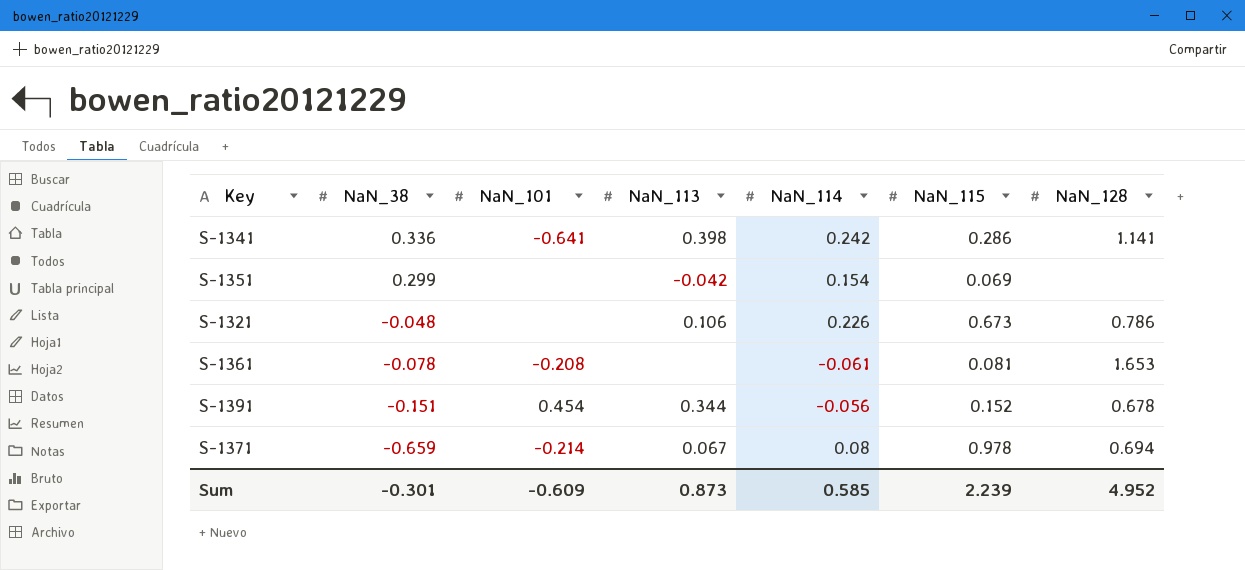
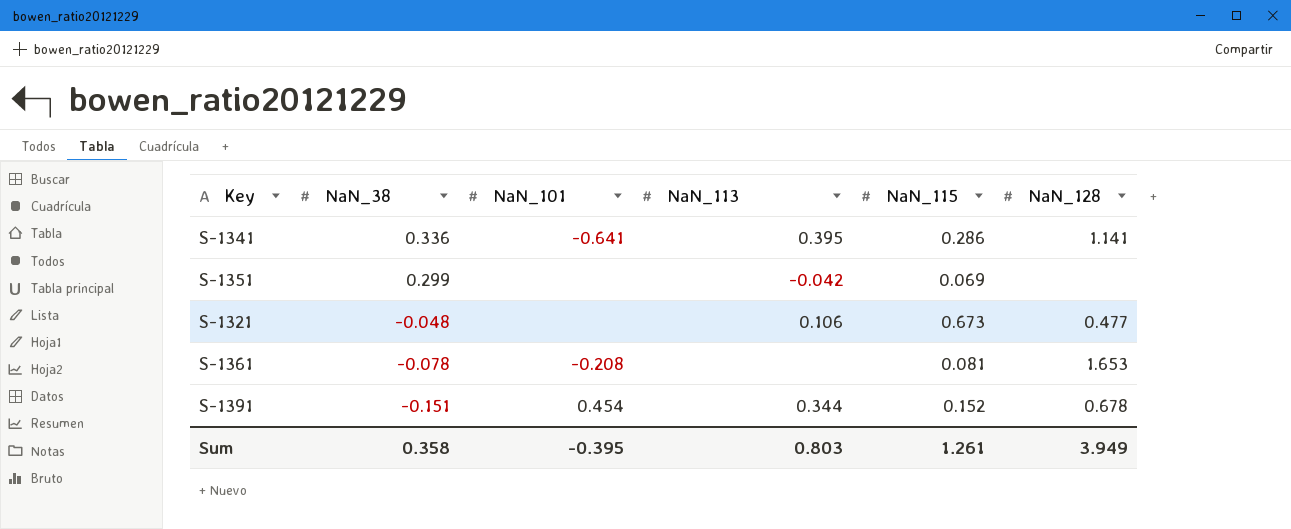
column NaN_114 | position: 5 -> none
row S-1371: -0.659 | -0.214 | 0.067 | 0.08 | 0.978 | 0.694 -> none
S-1341 | NaN_113: 0.398 -> 0.395
S-1321 | NaN_128: 0.786 -> 0.477
Sum | NaN_38: -0.301 -> 0.358
Sum | NaN_101: -0.609 -> -0.395
Sum | NaN_113: 0.873 -> 0.803
Sum | NaN_115: 2.239 -> 1.261
Sum | NaN_128: 4.952 -> 3.949

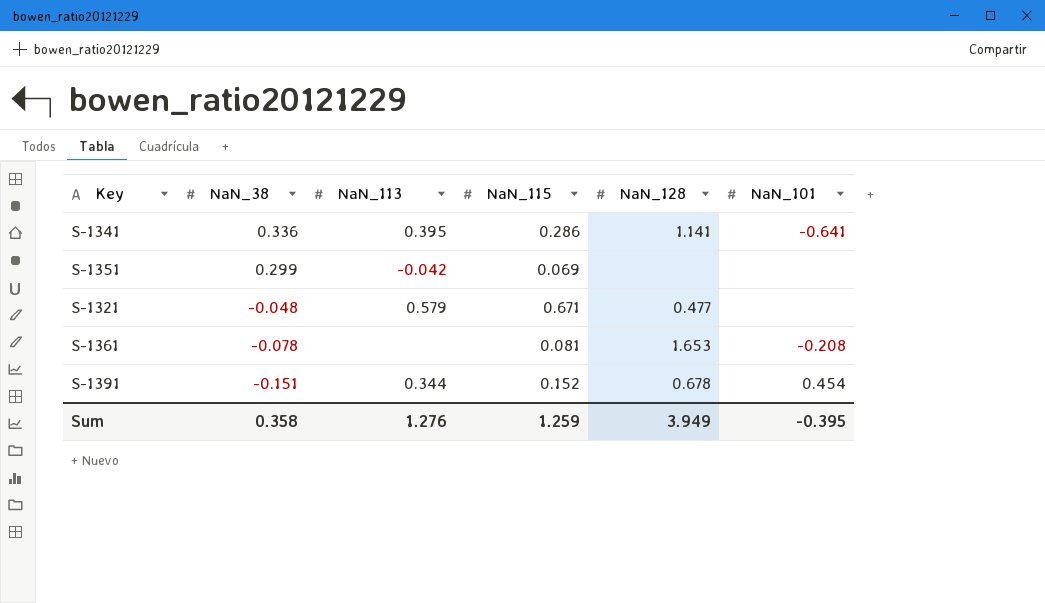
column NaN_101 | position: 3 -> 6
S-1321 | NaN_113: 0.106 -> 0.579
S-1321 | NaN_115: 0.673 -> 0.671
Sum | NaN_113: 0.803 -> 1.276
Sum | NaN_115: 1.261 -> 1.259

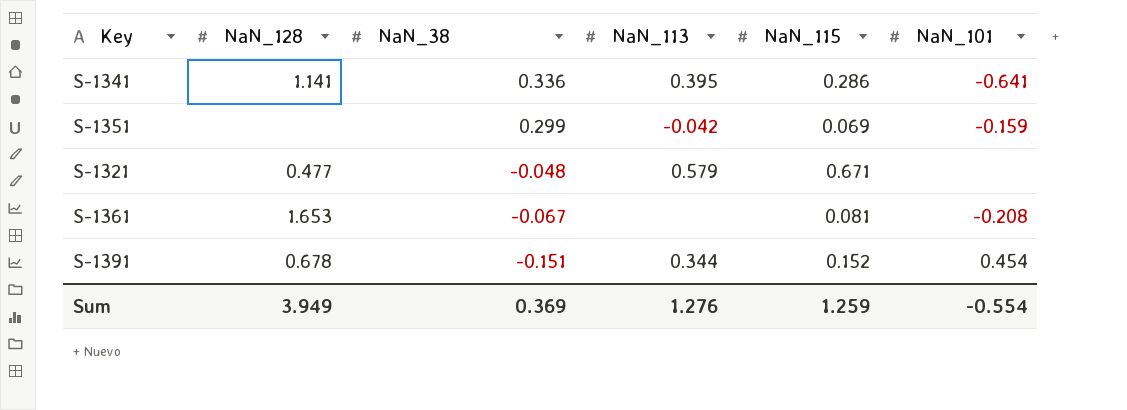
column NaN_128 | position: 5 -> 2
S-1351 | NaN_101: none -> -0.159
S-1361 | NaN_38: -0.078 -> -0.067
Sum | NaN_38: 0.358 -> 0.369
Sum | NaN_101: -0.395 -> -0.554

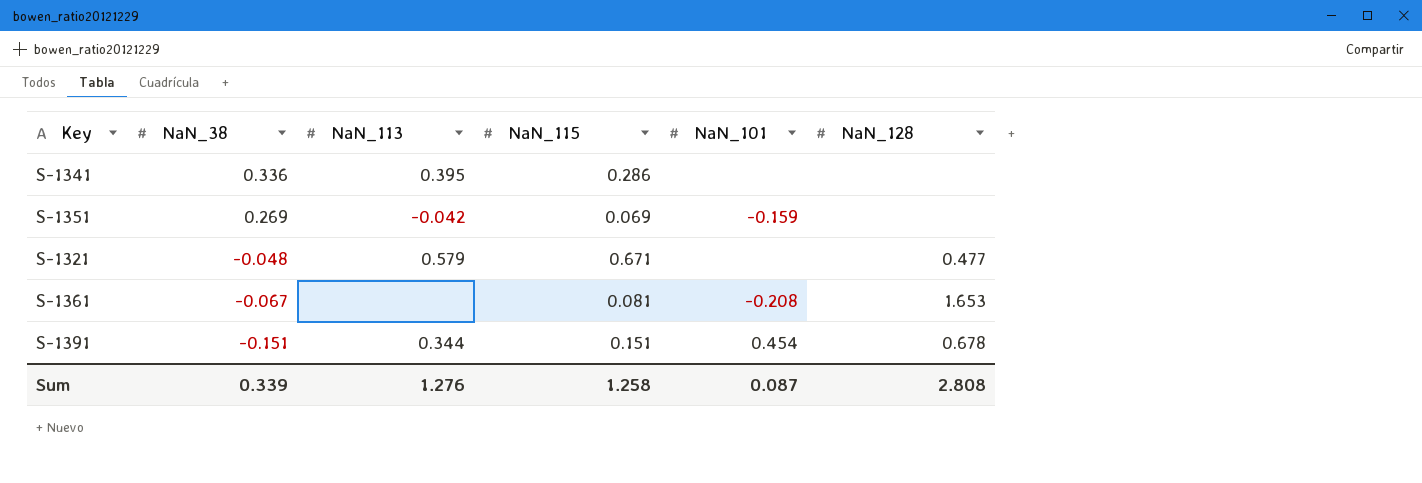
column NaN_128 | position: 2 -> 6
S-1341 | NaN_101: -0.641 -> none
S-1341 | NaN_128: 1.141 -> none
S-1351 | NaN_38: 0.299 -> 0.269
S-1391 | NaN_115: 0.152 -> 0.151
Sum | NaN_38: 0.369 -> 0.339
Sum | NaN_115: 1.259 -> 1.258
Sum | NaN_101: -0.554 -> 0.087
Sum | NaN_128: 3.949 -> 2.808

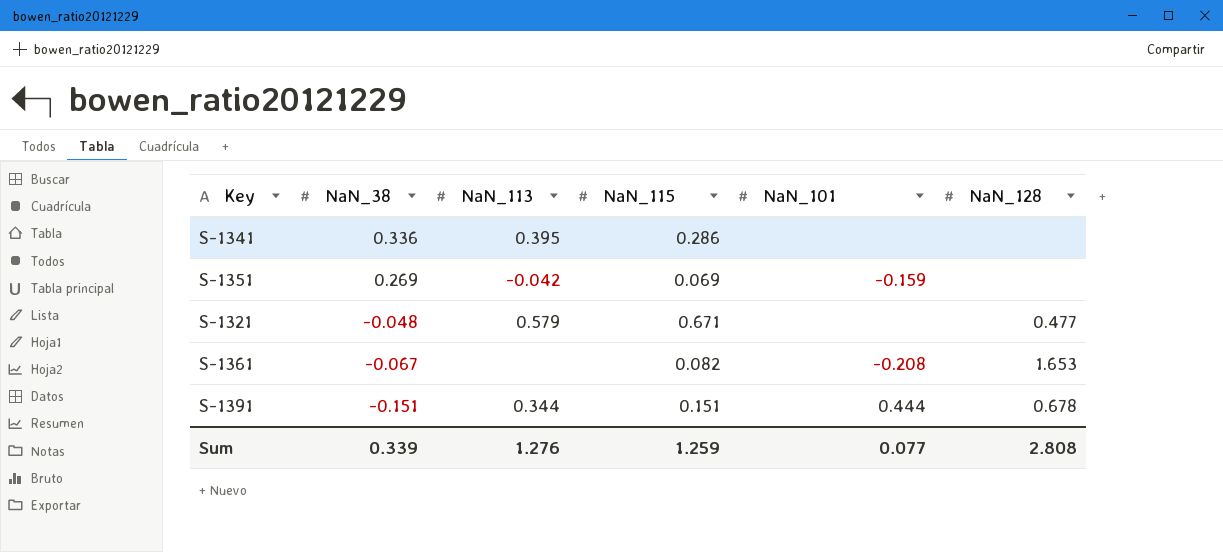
S-1361 | NaN_115: 0.081 -> 0.082
S-1391 | NaN_101: 0.454 -> 0.444
Sum | NaN_115: 1.258 -> 1.259
Sum | NaN_101: 0.087 -> 0.077

